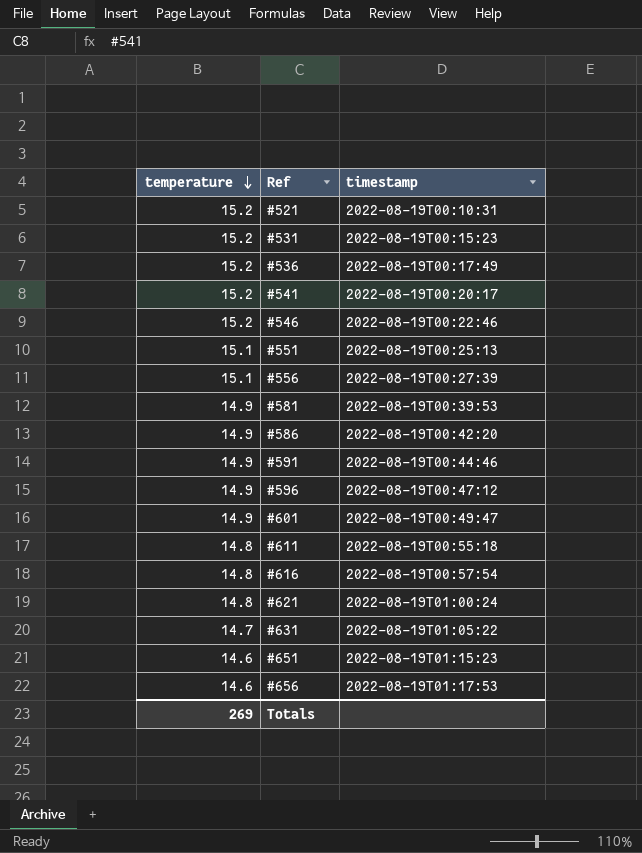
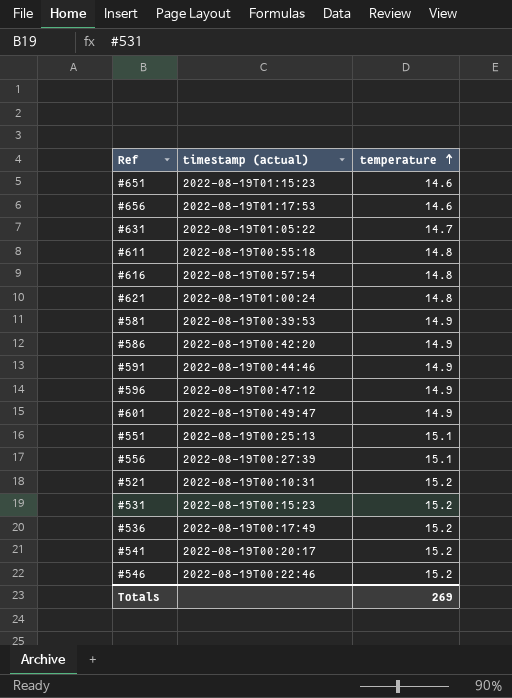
row order: temperature descending -> temperature ascending
column name: timestamp -> timestamp (actual)
column temperature | position: 1 -> 3

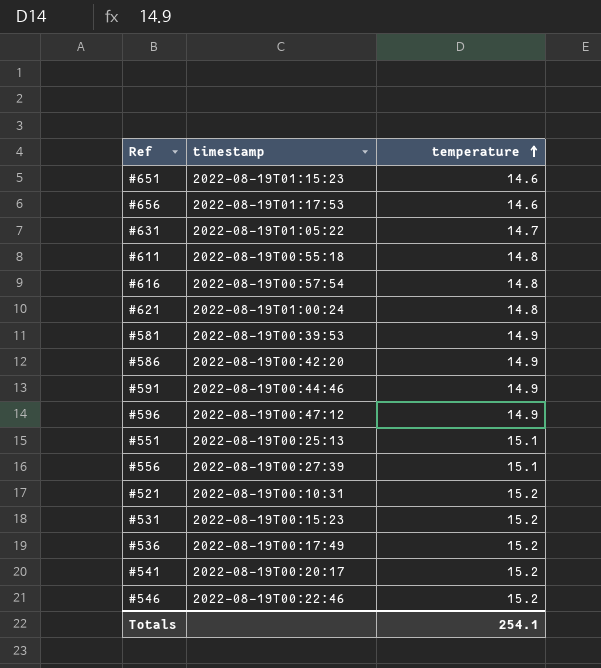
column name: timestamp (actual) -> timestamp
row #601: 2022-08-19T00:49:47 | 14.9 -> none
Totals | temperature: 269 -> 254.1

